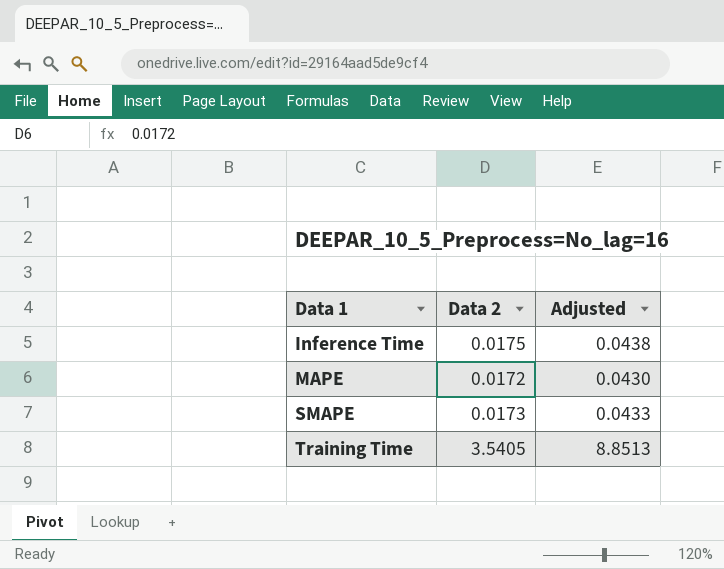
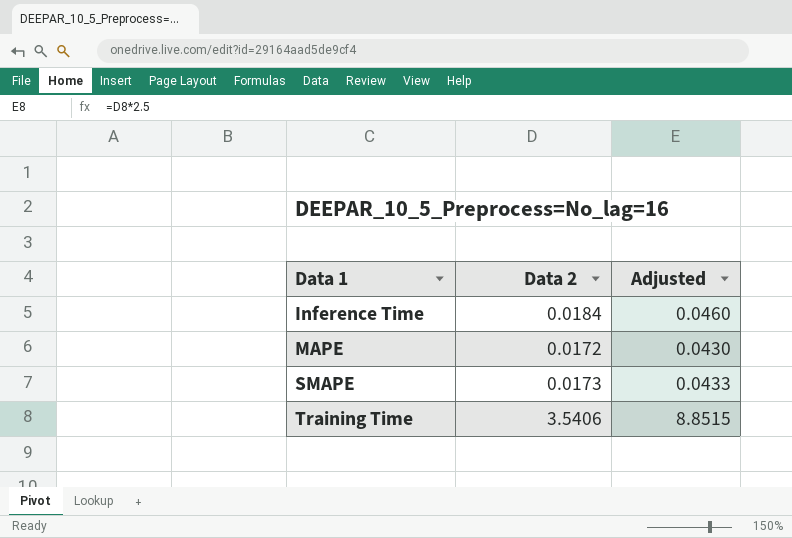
Inference Time | Data 2: 0.0175 -> 0.0184
Inference Time | Adjusted: 0.0438 -> 0.0460
Training Time | Data 2: 3.5405 -> 3.5406
Training Time | Adjusted: 8.8513 -> 8.8515

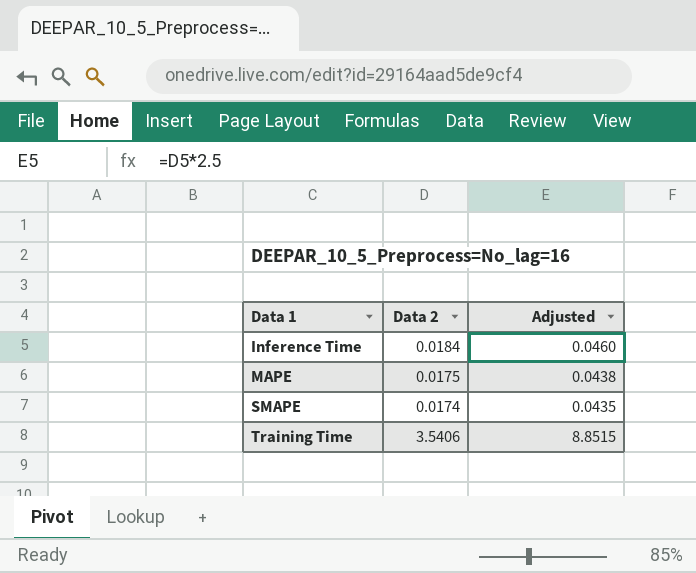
MAPE | Data 2: 0.0172 -> 0.0175
MAPE | Adjusted: 0.0430 -> 0.0438
SMAPE | Data 2: 0.0173 -> 0.0174
SMAPE | Adjusted: 0.0433 -> 0.0435

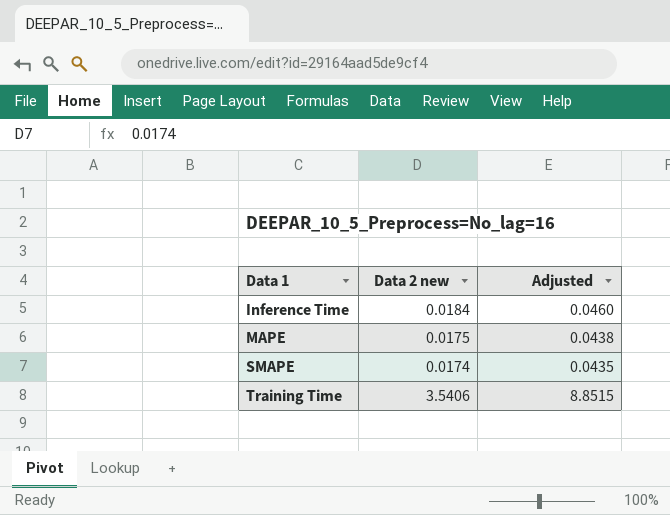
column name: Data 2 -> Data 2 new

